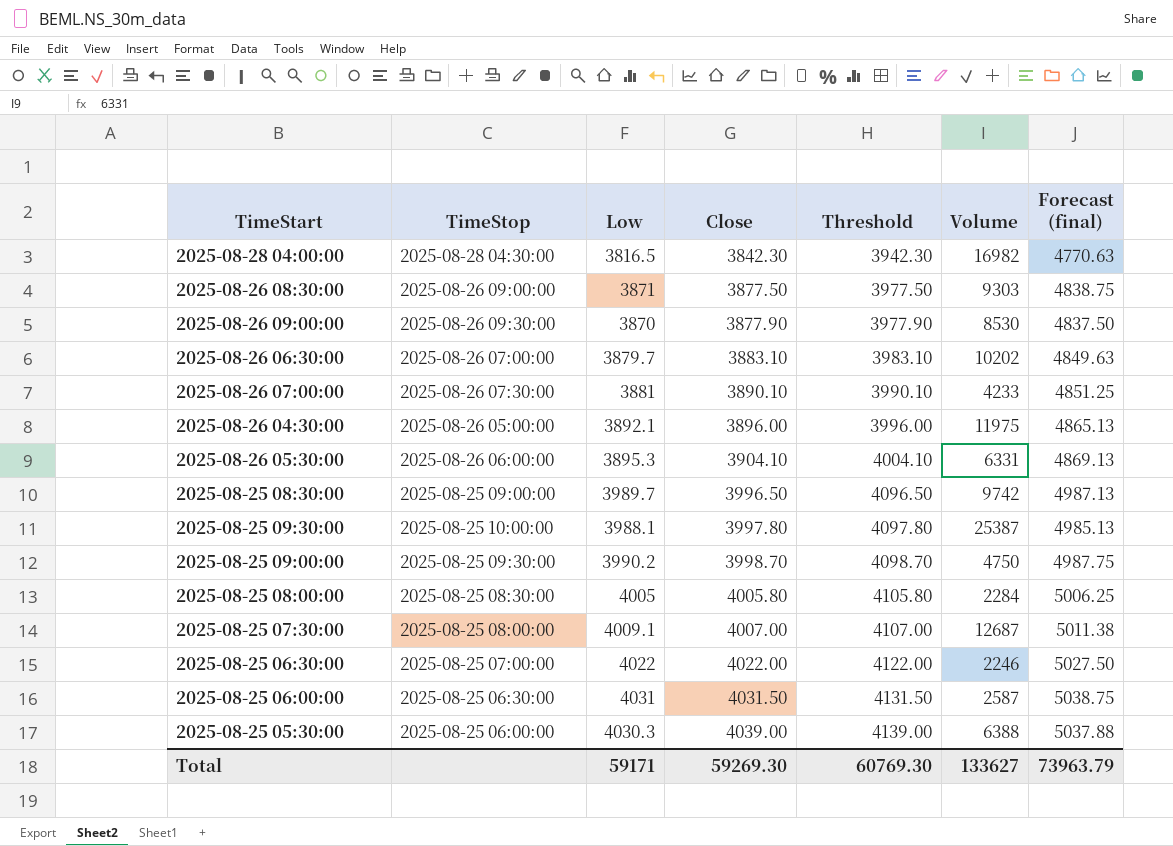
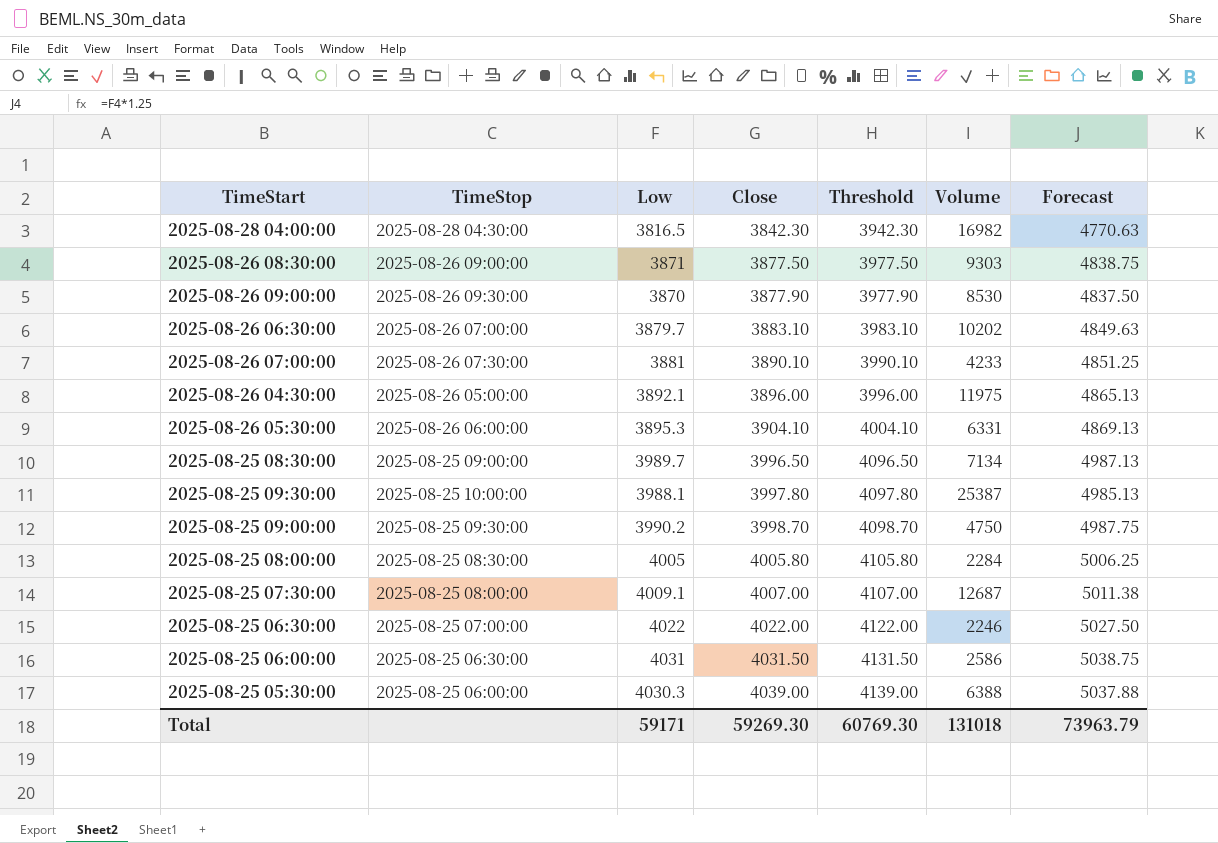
column name: Forecast (final) -> Forecast
2025-08-25 08:30:00 | Volume: 9742 -> 7134
2025-08-25 06:00:00 | Volume: 2587 -> 2586
Total | Volume: 133627 -> 131018

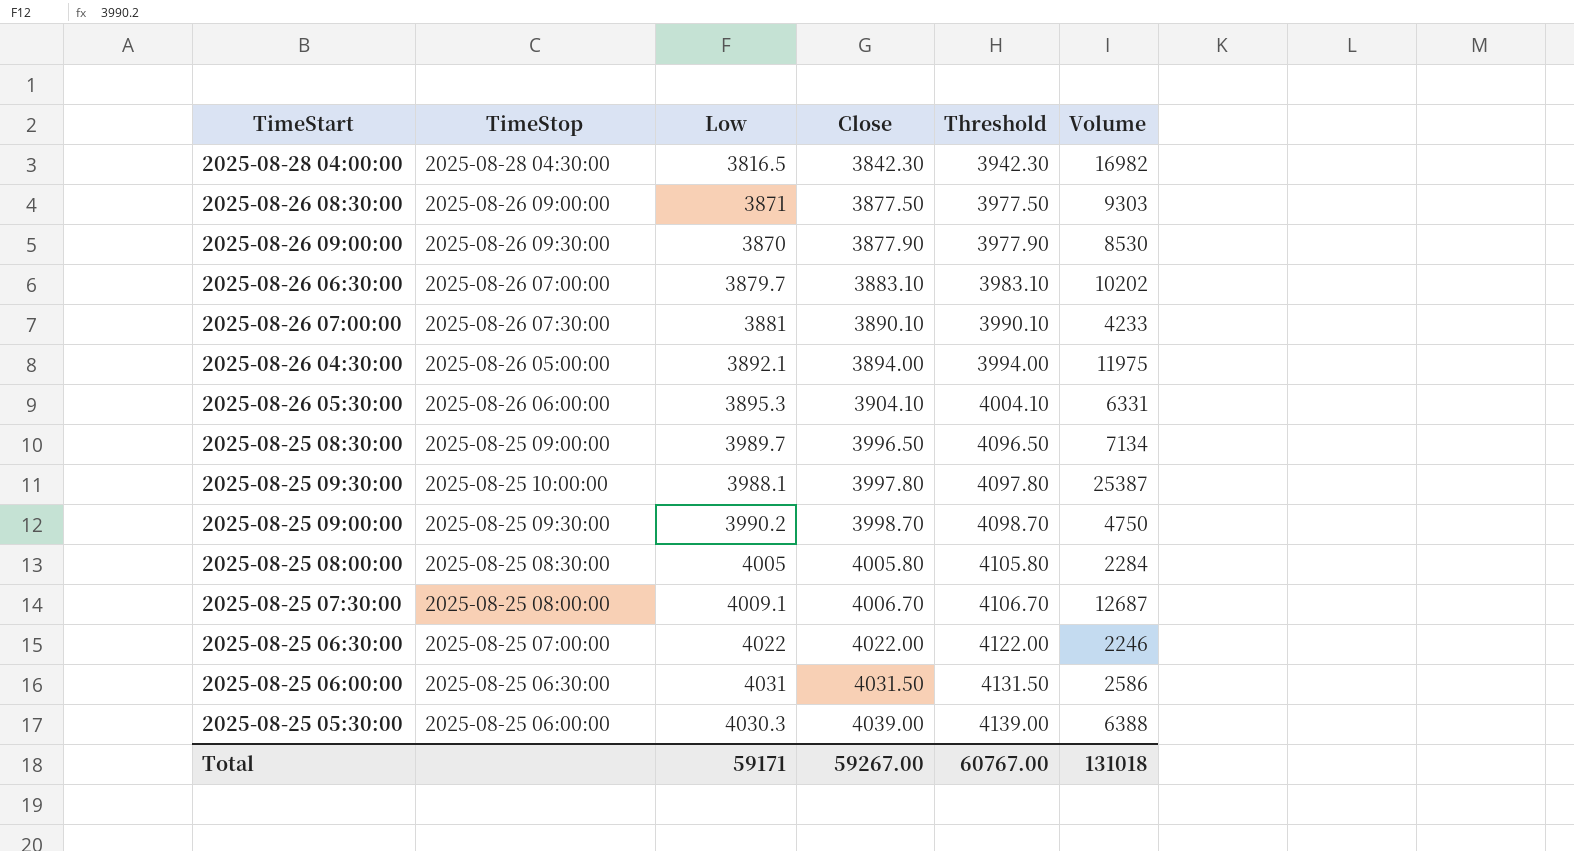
column Forecast | formula: [Low] * 1.25 -> none
2025-08-26 04:30:00 | Close: 3896.00 -> 3894.00
2025-08-26 04:30:00 | Threshold: 3996.00 -> 3994.00
2025-08-25 07:30:00 | Close: 4007.00 -> 4006.70
2025-08-25 07:30:00 | Threshold: 4107.00 -> 4106.70
Total | Close: 59269.30 -> 59267.00
Total | Threshold: 60769.30 -> 60767.00

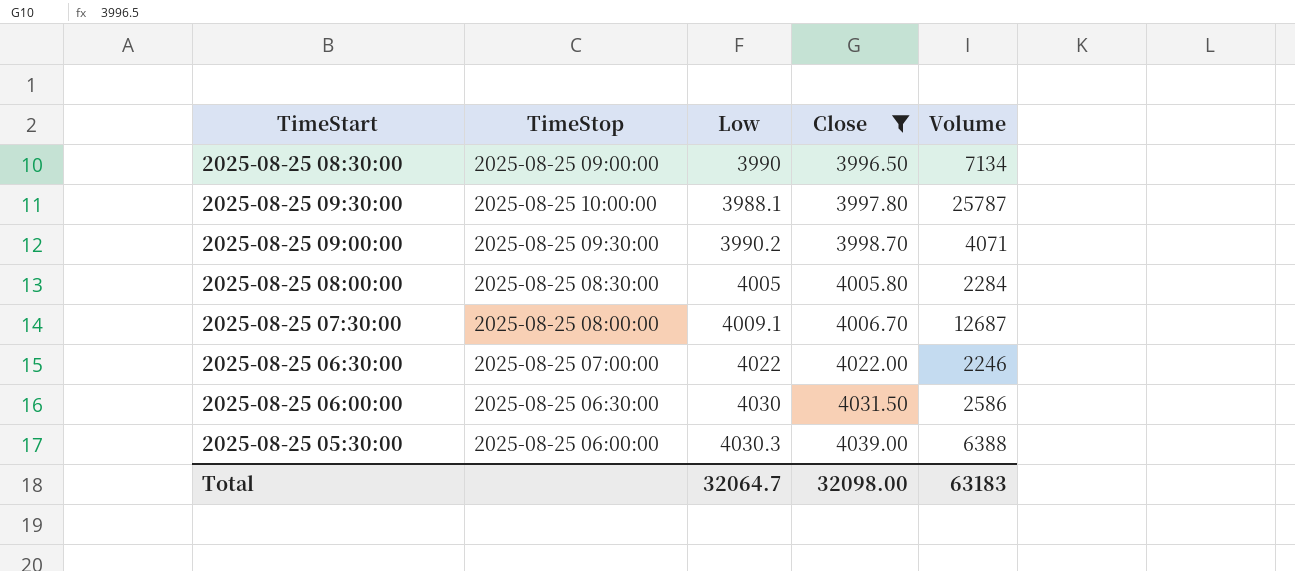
filter: none -> Close >= 3996.50
column Threshold | formula: [Close] + 100 -> none
2025-08-25 08:30:00 | Low: 3989.7 -> 3990
2025-08-25 09:30:00 | Volume: 25387 -> 25787
2025-08-25 09:00:00 | Volume: 4750 -> 4071
2025-08-25 06:00:00 | Low: 4031 -> 4030
Total | Low: 59171 -> 32064.7
Total | Close: 59267.00 -> 32098.00
Total | Volume: 131018 -> 63183

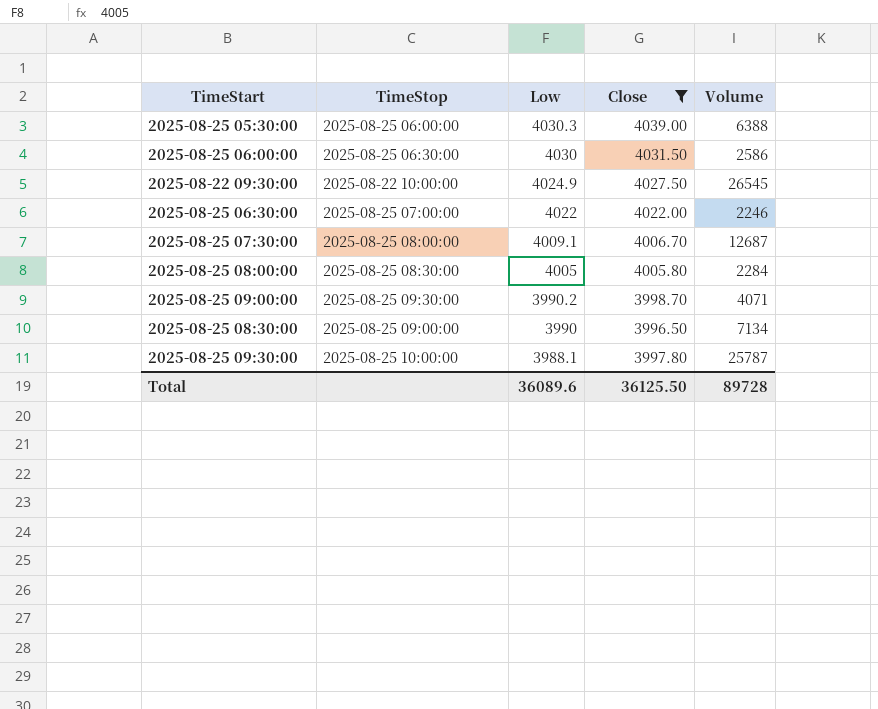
row order: Close ascending -> Low descending
row 2025-08-22 09:30:00: none -> 2025-08-22 10:00:00 | 4024.9 | 4027.50 | 26545
Total | Low: 32064.7 -> 36089.6
Total | Close: 32098.00 -> 36125.50
Total | Volume: 63183 -> 89728

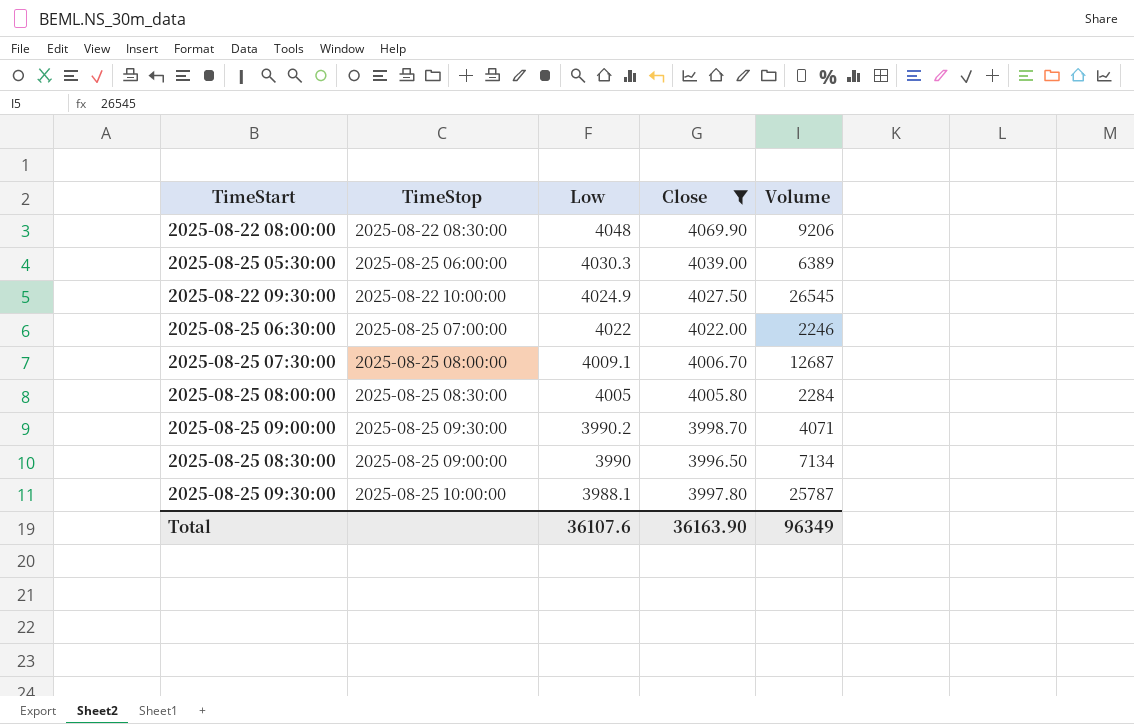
row 2025-08-25 06:00:00: 2025-08-25 06:30:00 | 4030 | 4031.50 | 2586 -> none
row 2025-08-22 08:00:00: none -> 2025-08-22 08:30:00 | 4048 | 4069.90 | 9206
2025-08-25 05:30:00 | Volume: 6388 -> 6389
Total | Low: 36089.6 -> 36107.6
Total | Close: 36125.50 -> 36163.90
Total | Volume: 89728 -> 96349

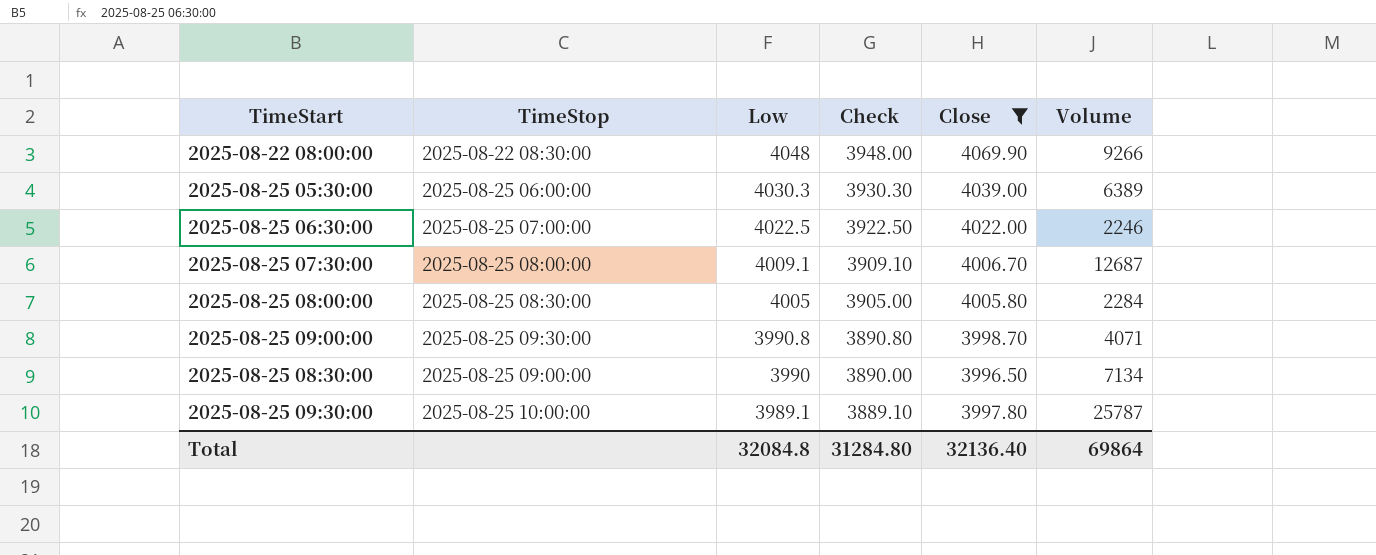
column Check | formula: none -> [Low] - 100
row 2025-08-22 09:30:00: 2025-08-22 10:00:00 | 4024.9 | 4027.50 | 26545 -> none
2025-08-22 08:00:00 | Volume: 9206 -> 9266
2025-08-25 06:30:00 | Low: 4022 -> 4022.5
2025-08-25 09:00:00 | Low: 3990.2 -> 3990.8
2025-08-25 09:30:00 | Low: 3988.1 -> 3989.1
Total | Low: 36107.6 -> 32084.8
Total | Close: 36163.90 -> 32136.40
Total | Volume: 96349 -> 69864

